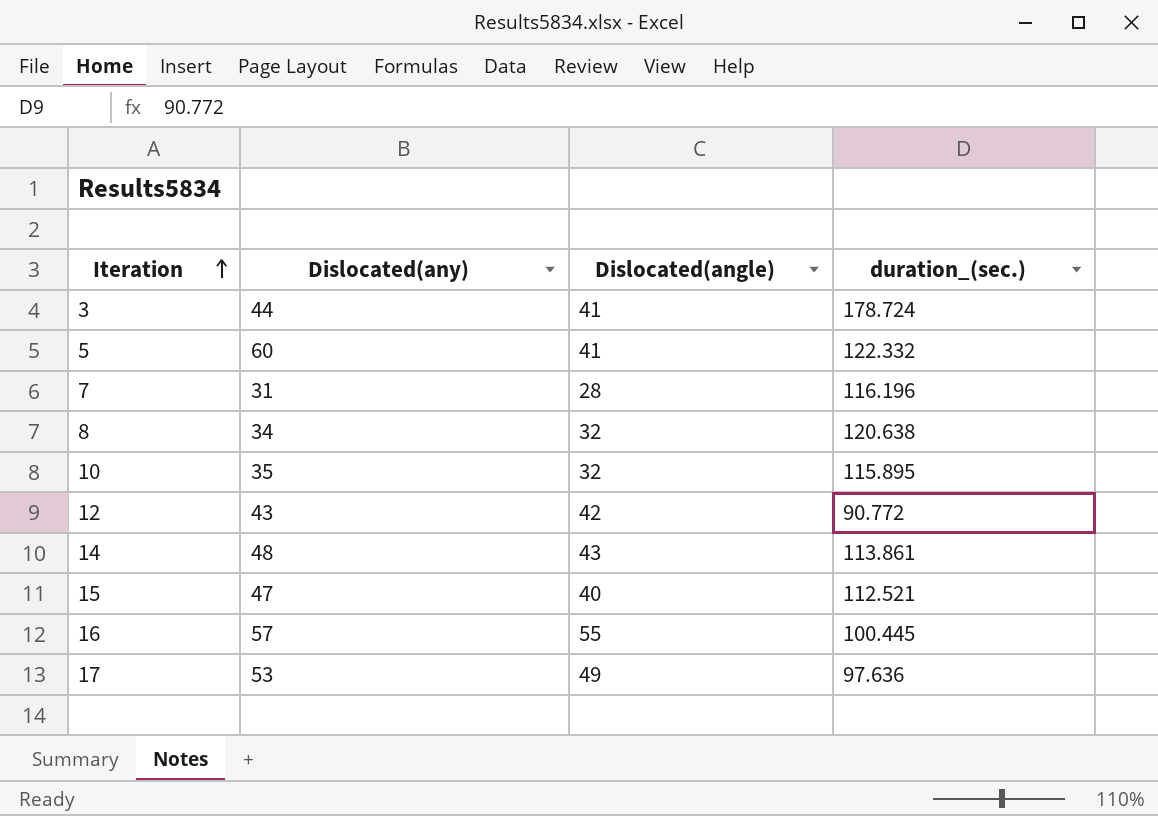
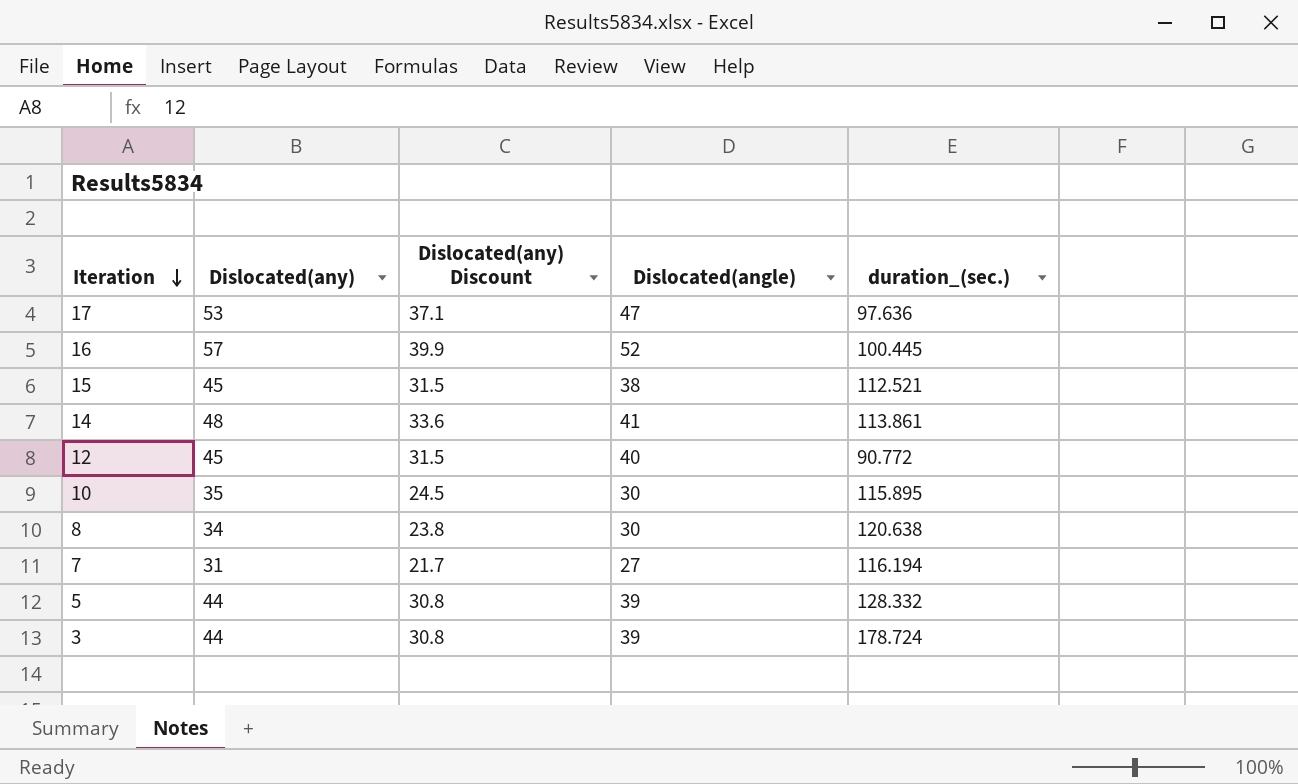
row order: Iteration ascending -> Iteration descending
column Dislocated(any) Discount | formula: none -> [Dislocated(any)] * 0.7
17 | Dislocated(angle): 49 -> 47
16 | Dislocated(angle): 55 -> 52
15 | Dislocated(any): 47 -> 45
15 | Dislocated(angle): 40 -> 38
14 | Dislocated(angle): 43 -> 41
12 | Dislocated(any): 43 -> 45
12 | Dislocated(angle): 42 -> 40
10 | Dislocated(angle): 32 -> 30
8 | Dislocated(angle): 32 -> 30
7 | Dislocated(angle): 28 -> 27
7 | duration_(sec.): 116.196 -> 116.194
5 | Dislocated(any): 60 -> 44
5 | Dislocated(angle): 41 -> 39
5 | duration_(sec.): 122.332 -> 128.332
3 | Dislocated(angle): 41 -> 39

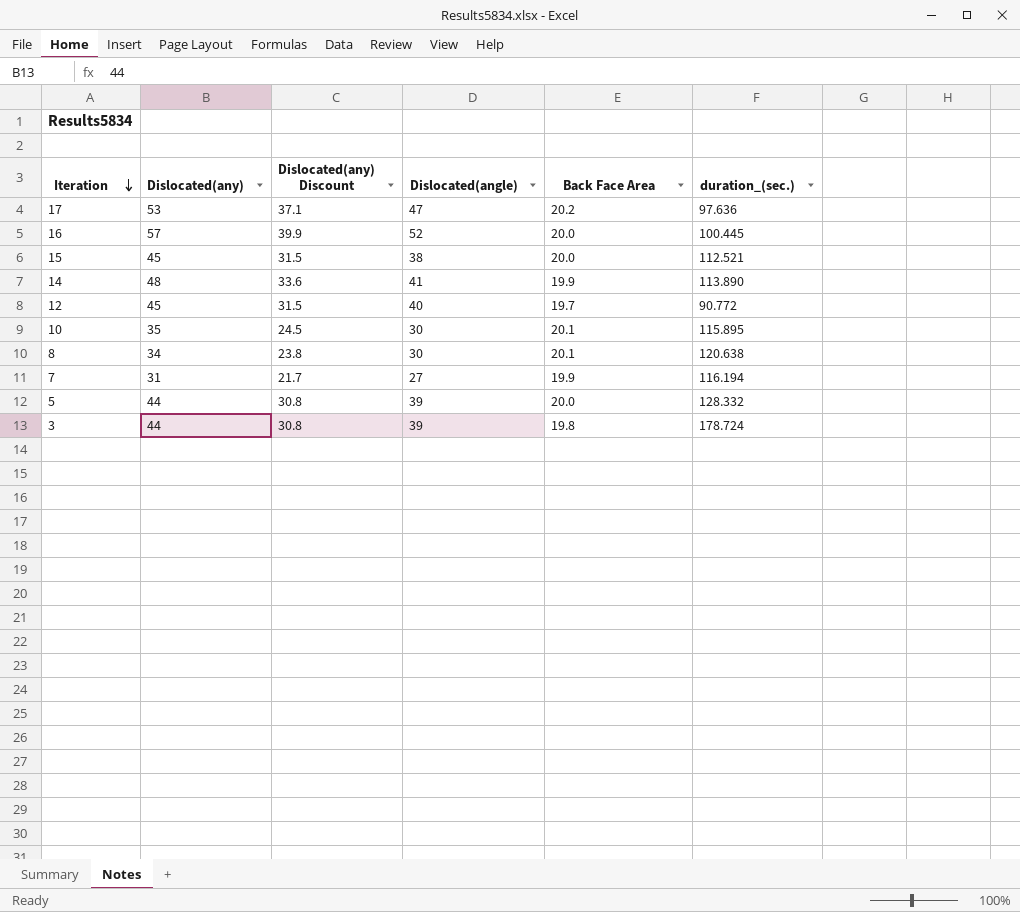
column Back Face Area | position: none -> 5
14 | duration_(sec.): 113.861 -> 113.890

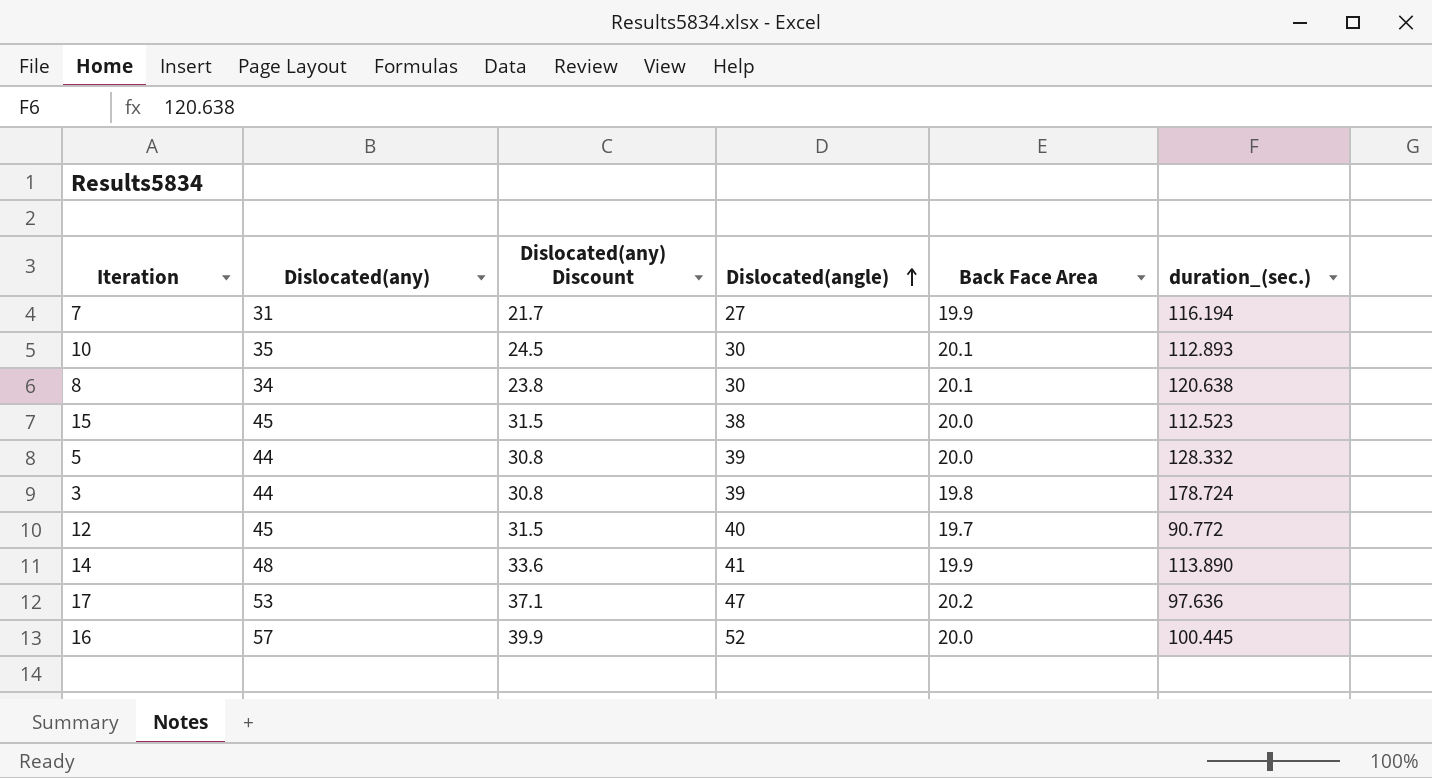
row order: Iteration descending -> Dislocated(angle) ascending
10 | duration_(sec.): 115.895 -> 112.893
15 | duration_(sec.): 112.521 -> 112.523

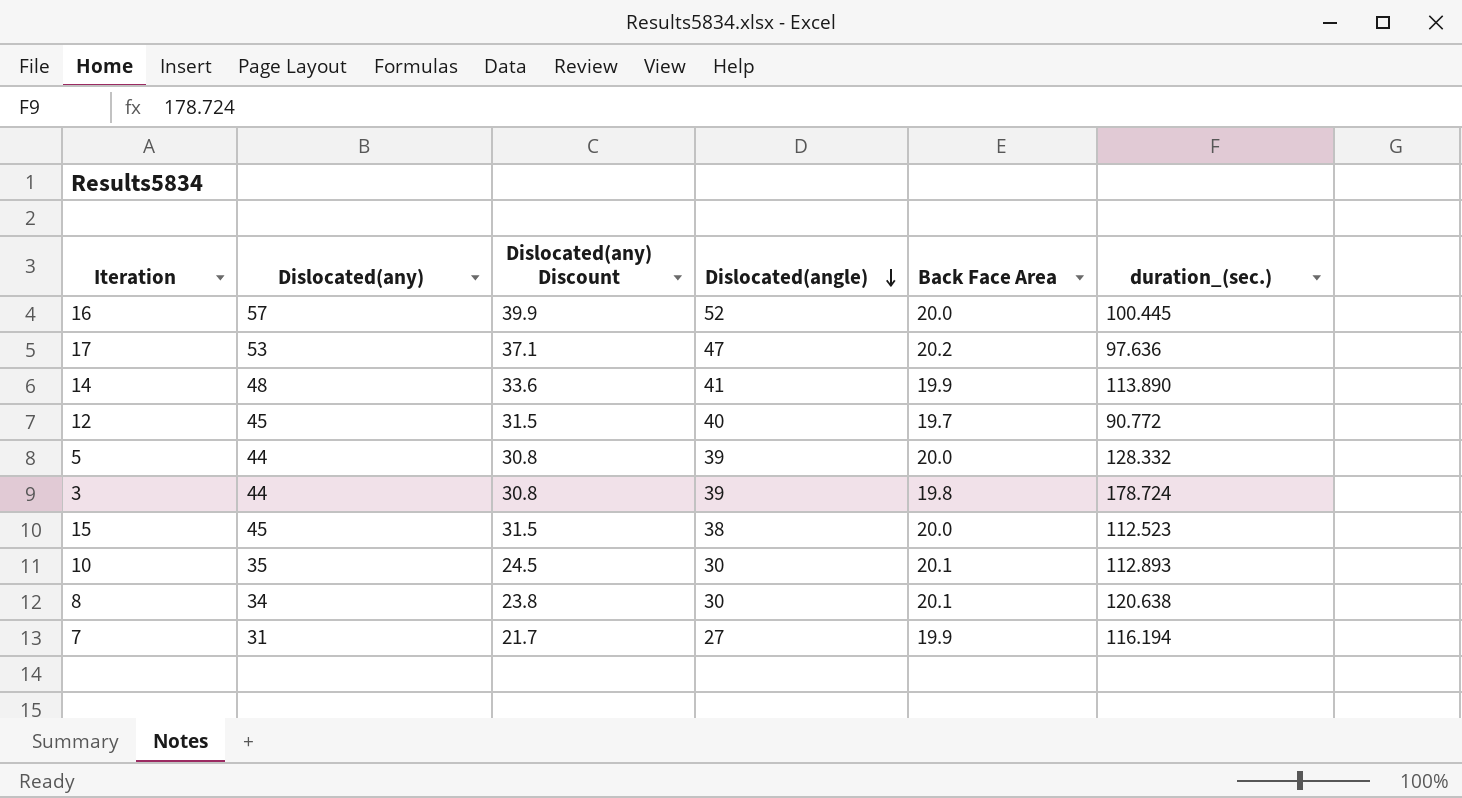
row order: Dislocated(angle) ascending -> Dislocated(angle) descending

